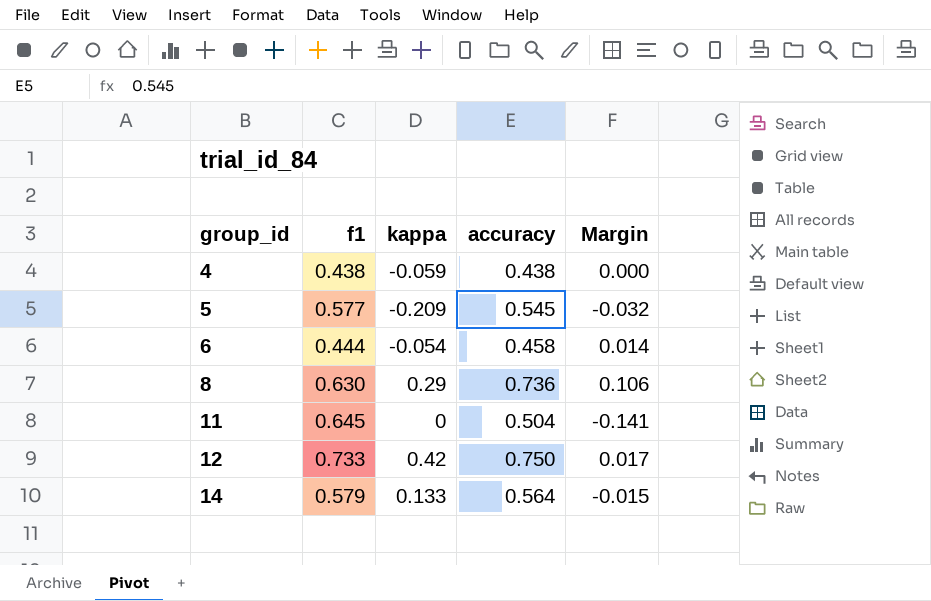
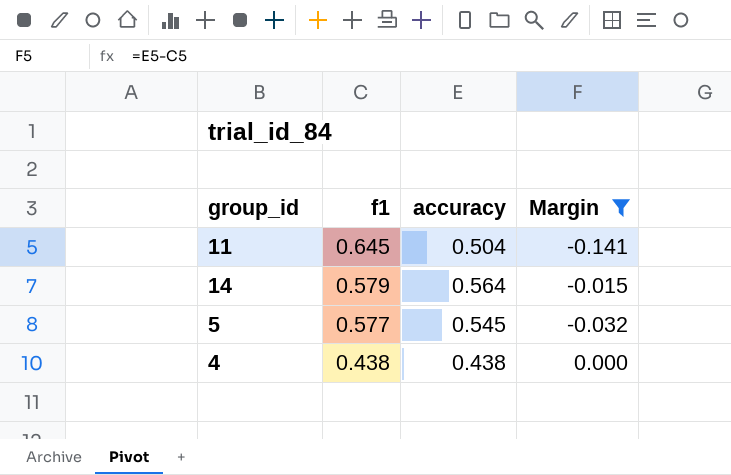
filter: none -> Margin <= 0.000
row order: group_id ascending -> f1 descending
column kappa | position: 3 -> none

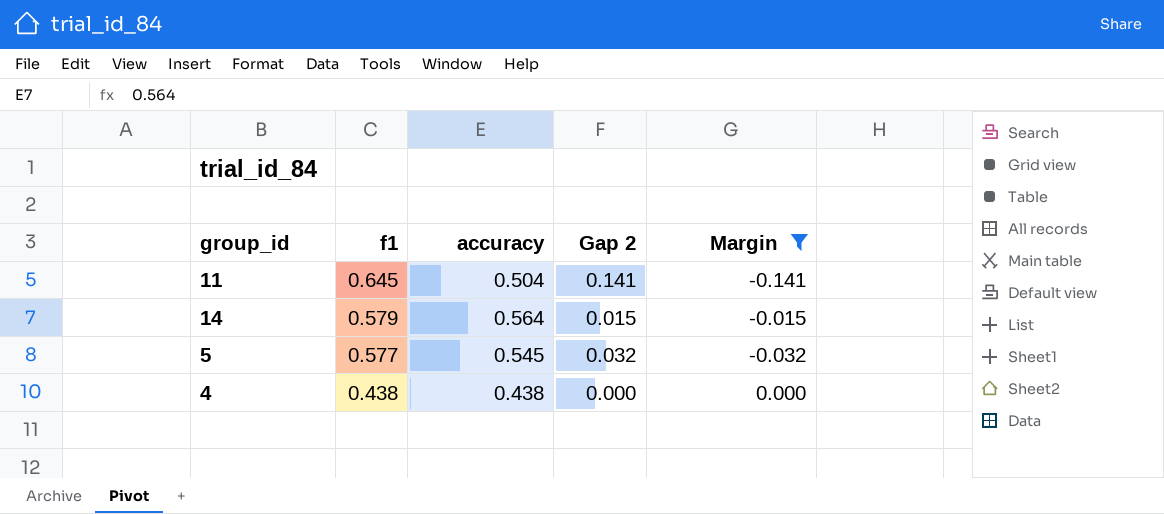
column Gap 2 | formula: none -> [f1] - [accuracy]

